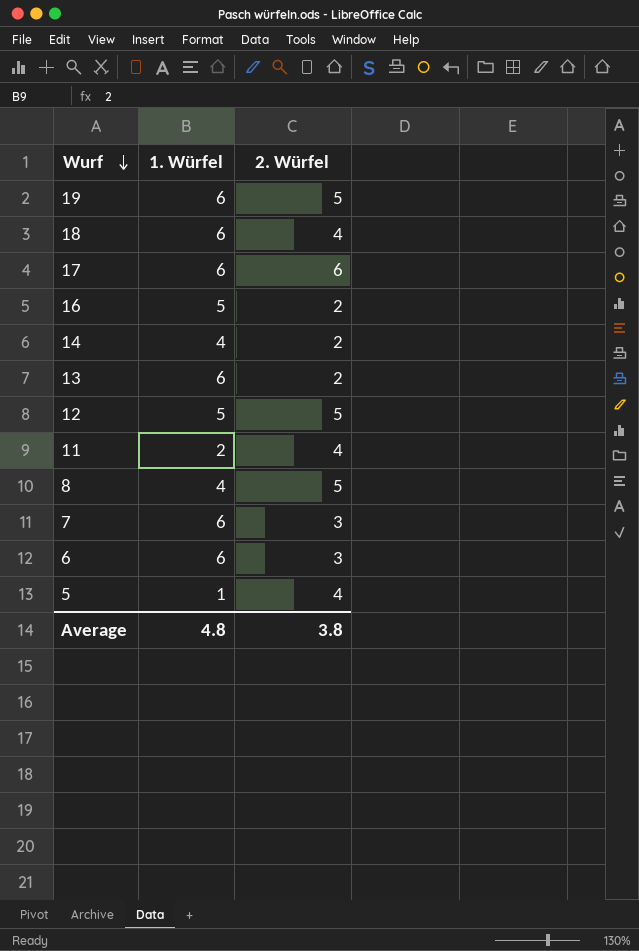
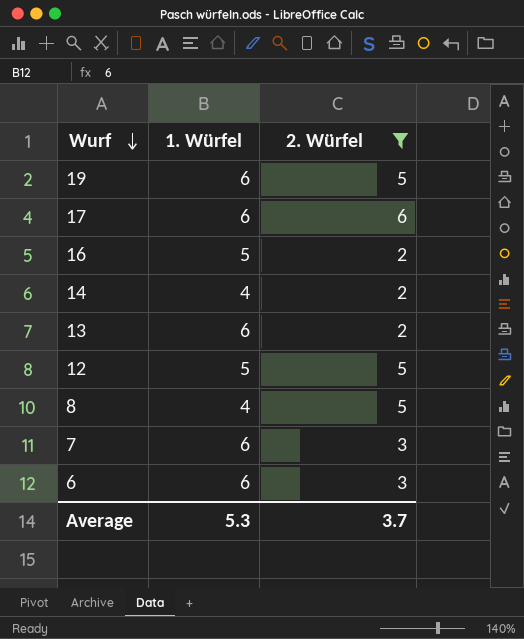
filter: none -> 2. Würfel != 4
Average | 1. Würfel: 4.8 -> 5.3
Average | 2. Würfel: 3.8 -> 3.7

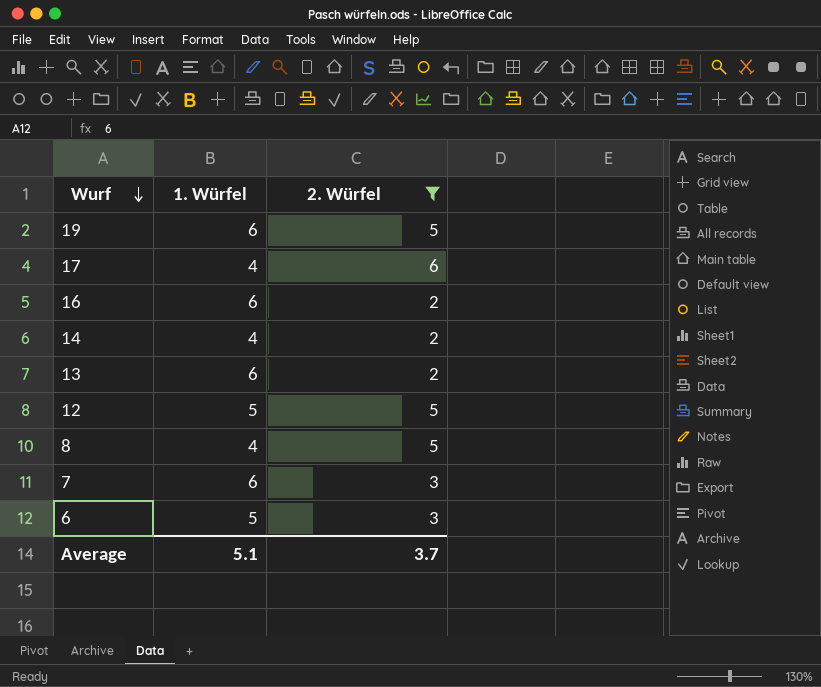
17 | 1. Würfel: 6 -> 4
16 | 1. Würfel: 5 -> 6
6 | 1. Würfel: 6 -> 5
Average | 1. Würfel: 5.3 -> 5.1

